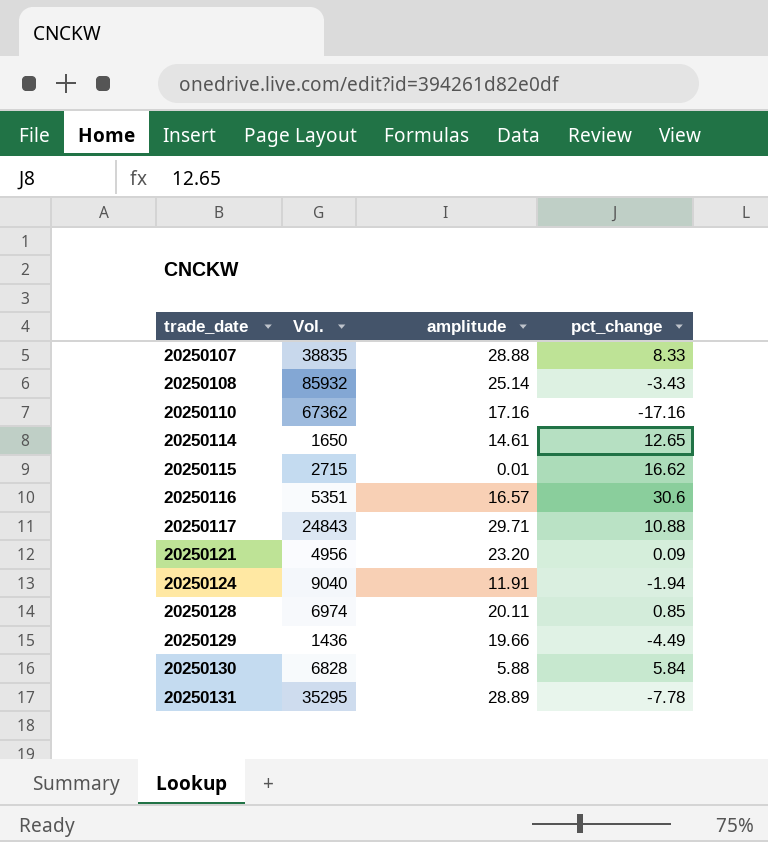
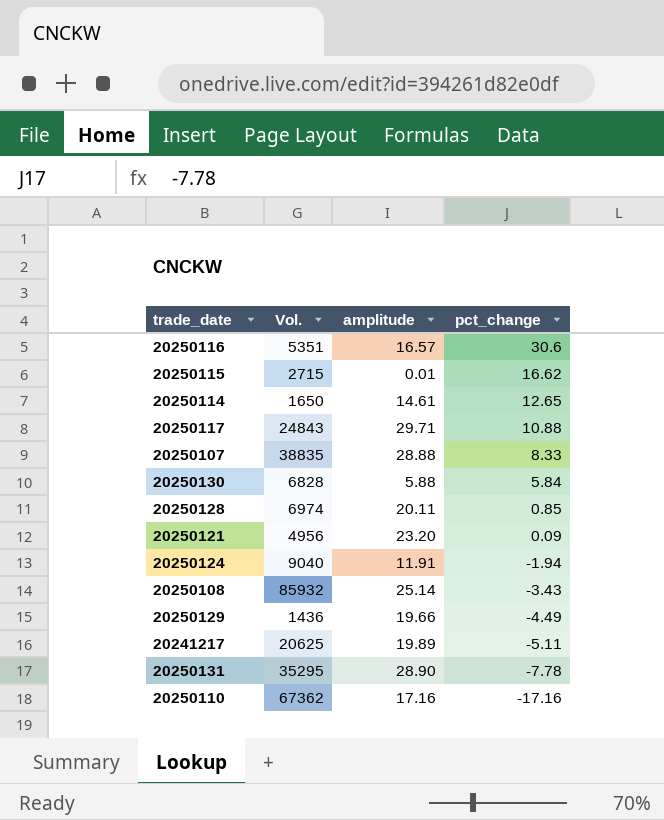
row order: trade_date ascending -> pct_change descending
row 20241217: none -> 20625 | 19.89 | -5.11
20250131 | amplitude: 28.89 -> 28.90

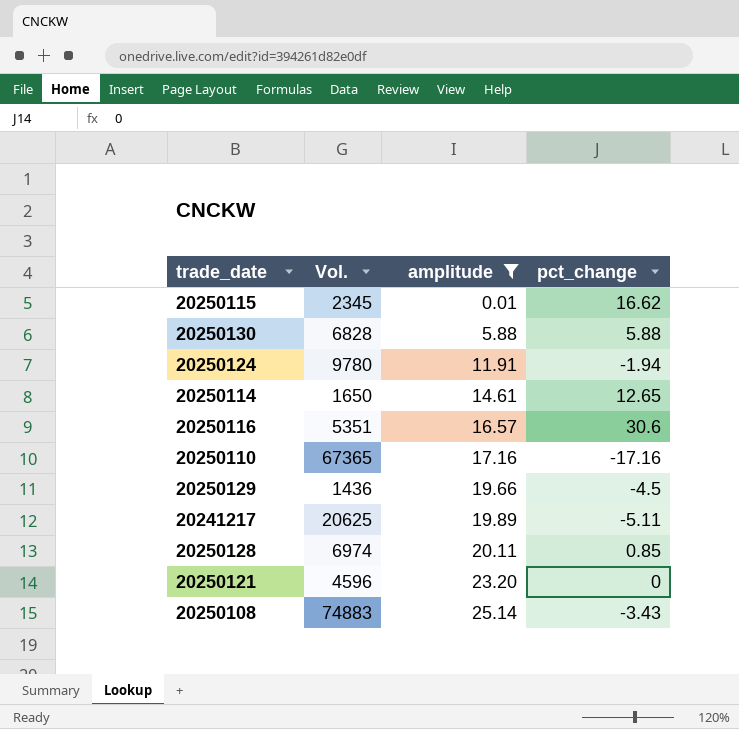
filter: none -> amplitude <= 25.14
row order: pct_change descending -> amplitude ascending
20250115 | Vol.: 2715 -> 2345
20250130 | pct_change: 5.84 -> 5.88
20250124 | Vol.: 9040 -> 9780
20250110 | Vol.: 67362 -> 67365
20250129 | pct_change: -4.49 -> -4.5
20250121 | Vol.: 4956 -> 4596
20250121 | pct_change: 0.09 -> 0
20250108 | Vol.: 85932 -> 74883

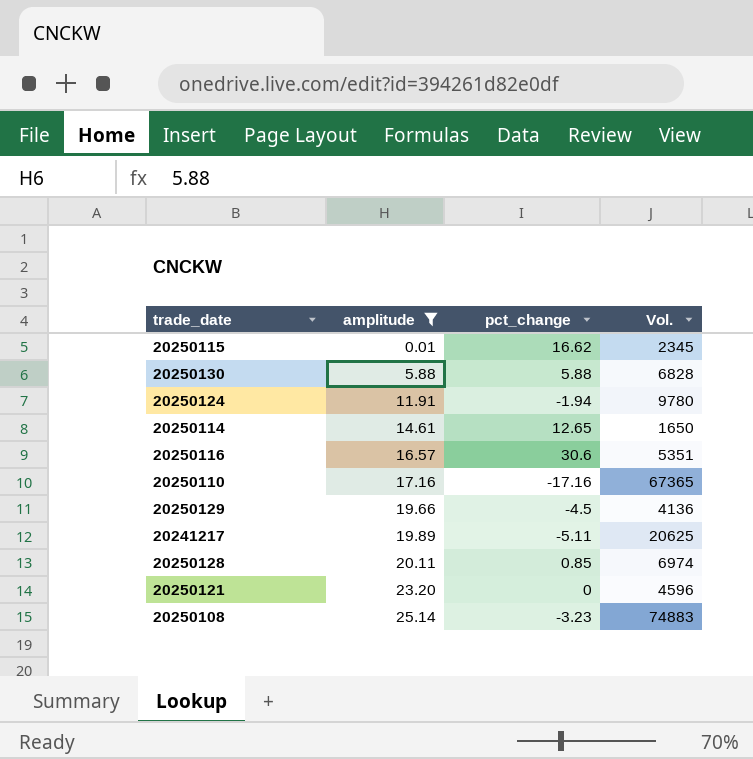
column Vol. | position: 2 -> 4
20250129 | Vol.: 1436 -> 4136
20250108 | pct_change: -3.43 -> -3.23

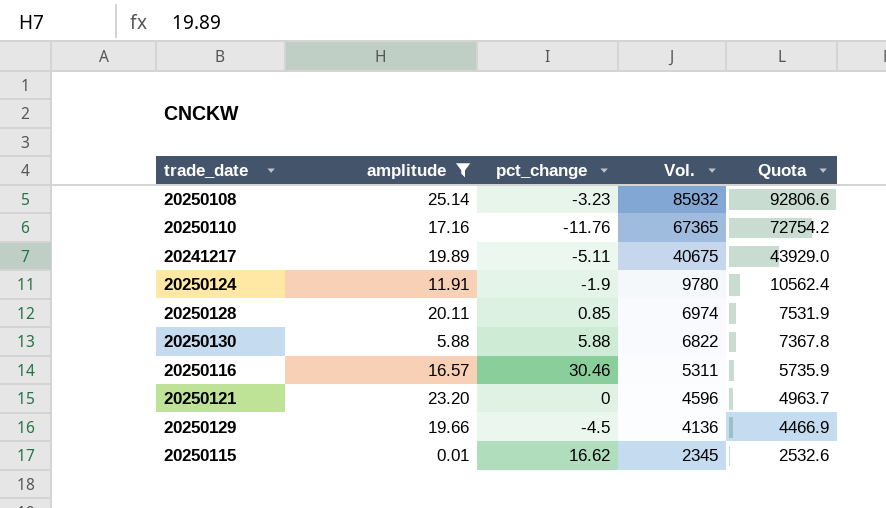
row order: amplitude ascending -> Vol. descending
column Quota | formula: none -> [Vol.] * 1.08
row 20250114: 14.61 | 12.65 | 1650 -> none
20250108 | Vol.: 74883 -> 85932
20250110 | pct_change: -17.16 -> -11.76
20241217 | Vol.: 20625 -> 40675
20250124 | pct_change: -1.94 -> -1.9
20250130 | Vol.: 6828 -> 6822
20250116 | pct_change: 30.6 -> 30.46
20250116 | Vol.: 5351 -> 5311

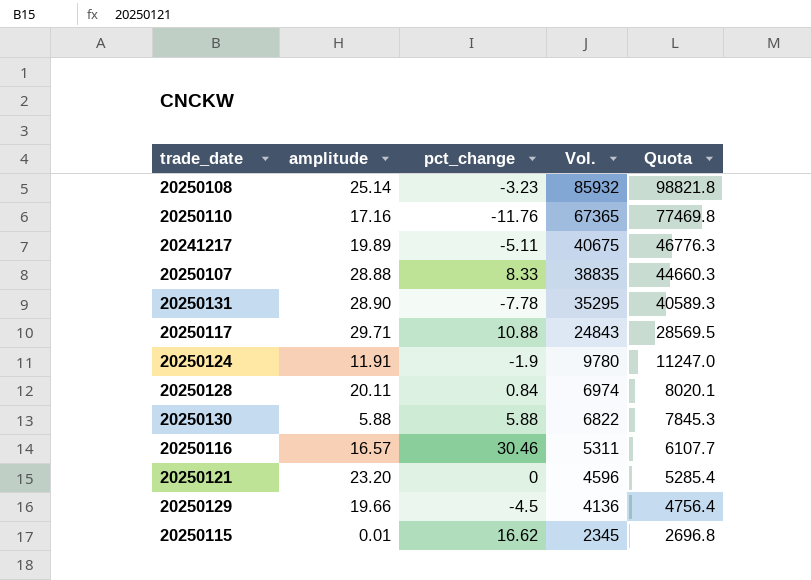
filter: amplitude <= 25.14 -> none
column Quota | formula: [Vol.] * 1.08 -> [Vol.] * 1.15
20250128 | pct_change: 0.85 -> 0.84

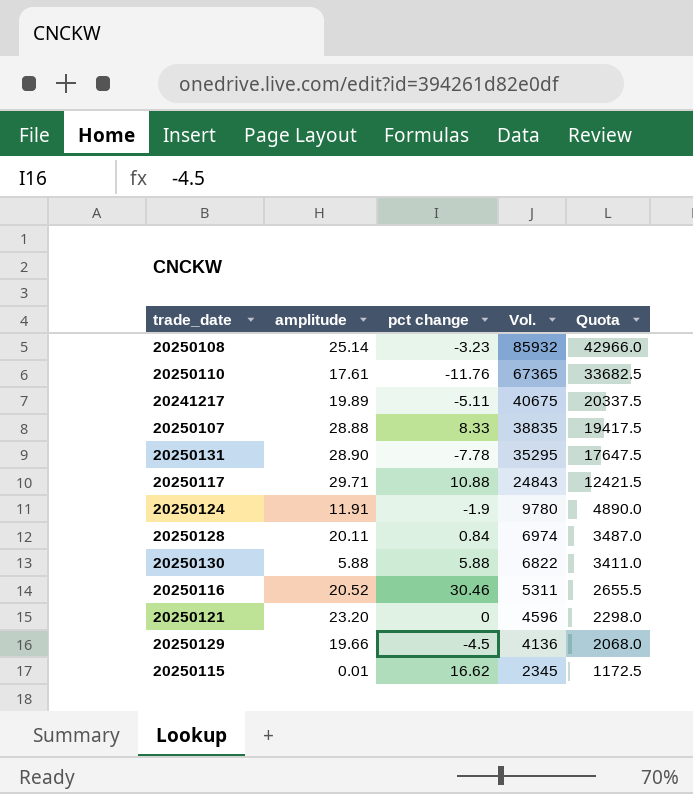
column name: pct_change -> pct change
column Quota | formula: [Vol.] * 1.15 -> [Vol.] * 0.5
20250110 | amplitude: 17.16 -> 17.61
20250116 | amplitude: 16.57 -> 20.52

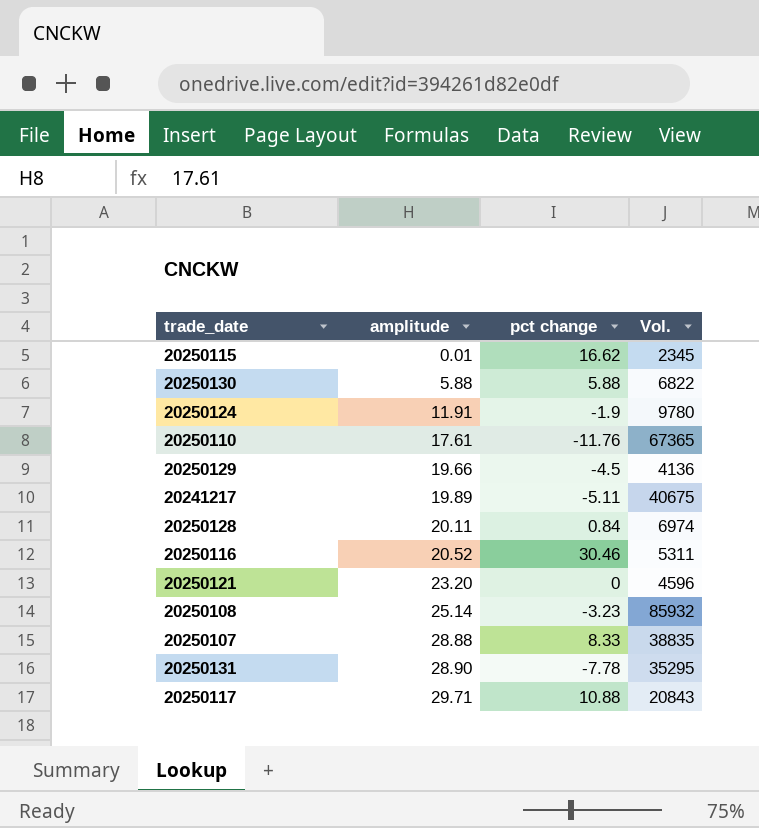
row order: Vol. descending -> amplitude ascending
column Quota | formula: [Vol.] * 0.5 -> none
20250117 | Vol.: 24843 -> 20843

